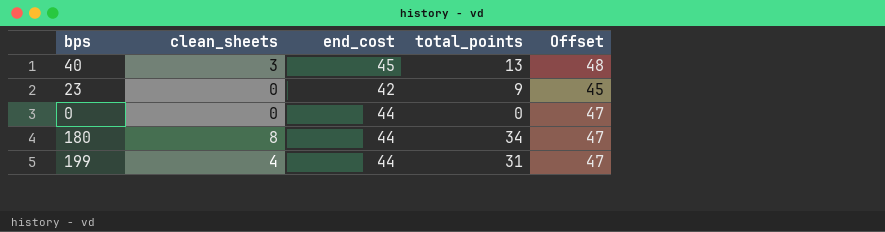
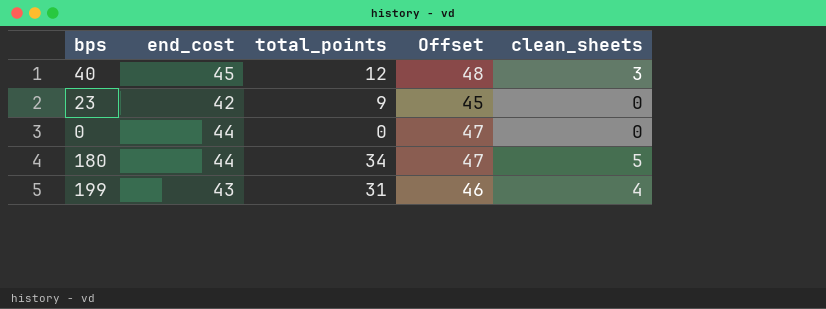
column clean_sheets | position: 2 -> 5
40 | total_points: 13 -> 12
180 | clean_sheets: 8 -> 5
199 | end_cost: 44 -> 43
199 | Offset: 47 -> 46

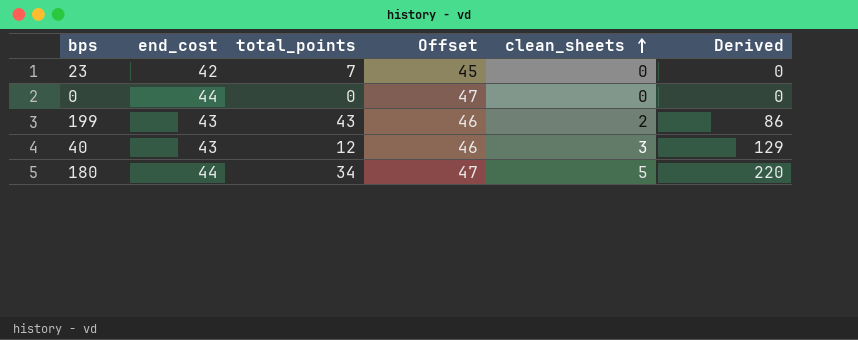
row order: none -> clean_sheets ascending
column Derived | formula: none -> [end_cost] * [clean_sheets]
23 | total_points: 9 -> 7
199 | total_points: 31 -> 43
199 | clean_sheets: 4 -> 2
40 | end_cost: 45 -> 43
40 | Offset: 48 -> 46

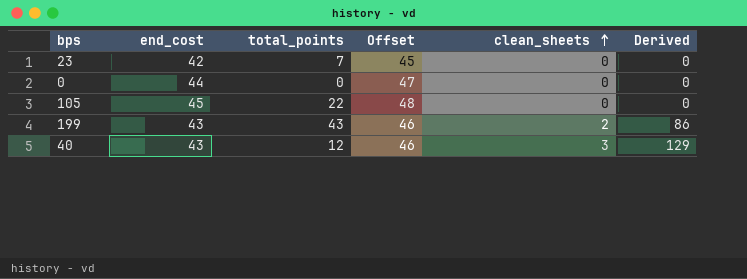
row 180: 44 | 34 | 47 | 5 | 220 -> none
row 105: none -> 45 | 22 | 48 | 0 | 0

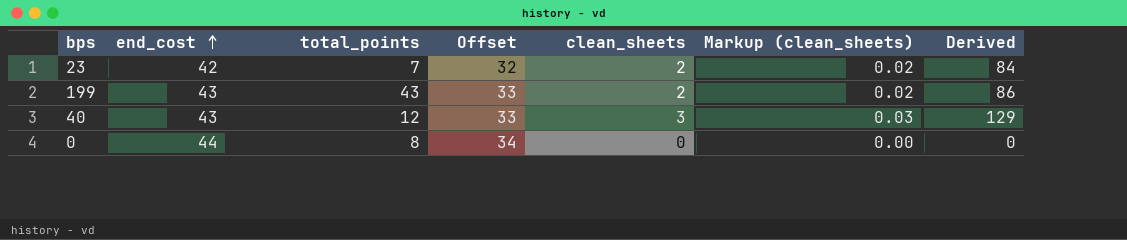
row order: clean_sheets ascending -> end_cost ascending
column Offset | formula: [end_cost] + 3 -> [end_cost] - 10
column Markup (clean_sheets) | formula: none -> [clean_sheets] * 0.01
row 105: 45 | 22 | 48 | 0 | 0 -> none
23 | clean_sheets: 0 -> 2
23 | Derived: 0 -> 84
0 | total_points: 0 -> 8

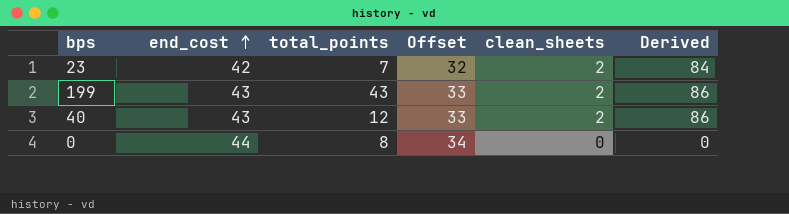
column Markup (clean_sheets) | formula: [clean_sheets] * 0.01 -> none
40 | clean_sheets: 3 -> 2
40 | Derived: 129 -> 86

